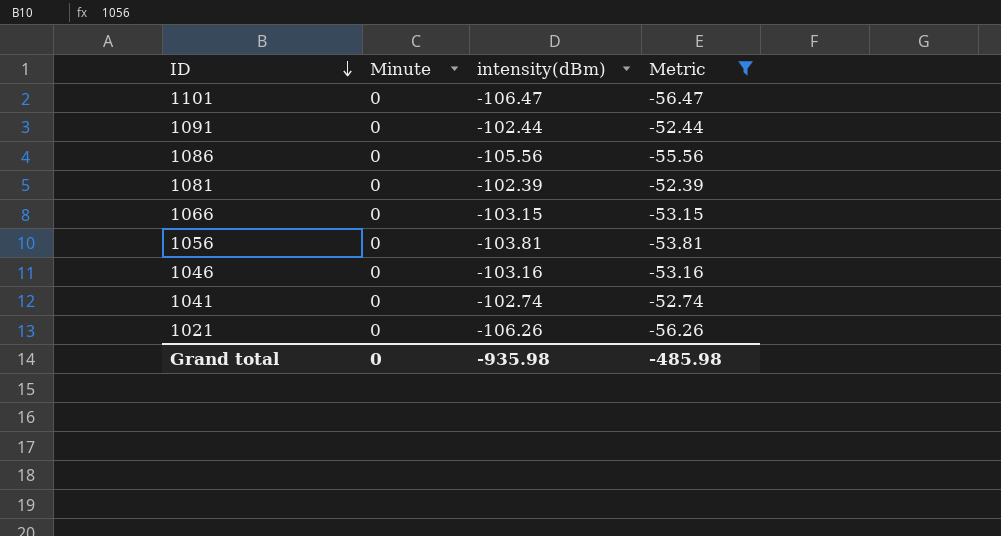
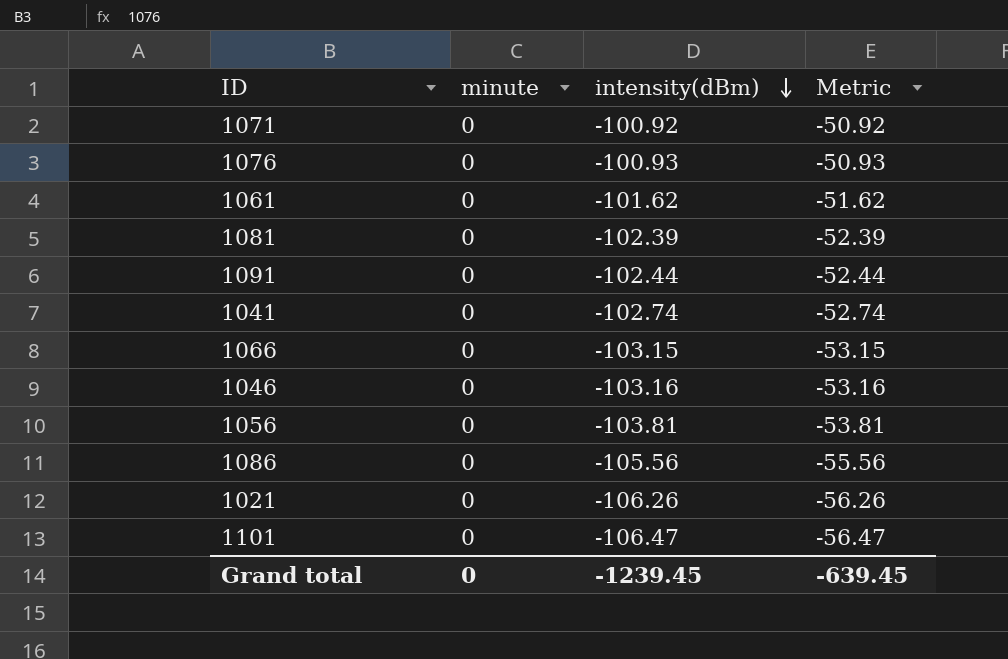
filter: Metric <= -52.39 -> none
row order: ID descending -> intensity(dBm) descending
column name: Minute -> minute
Grand total | intensity(dBm): -935.98 -> -1239.45
Grand total | Metric: -485.98 -> -639.45

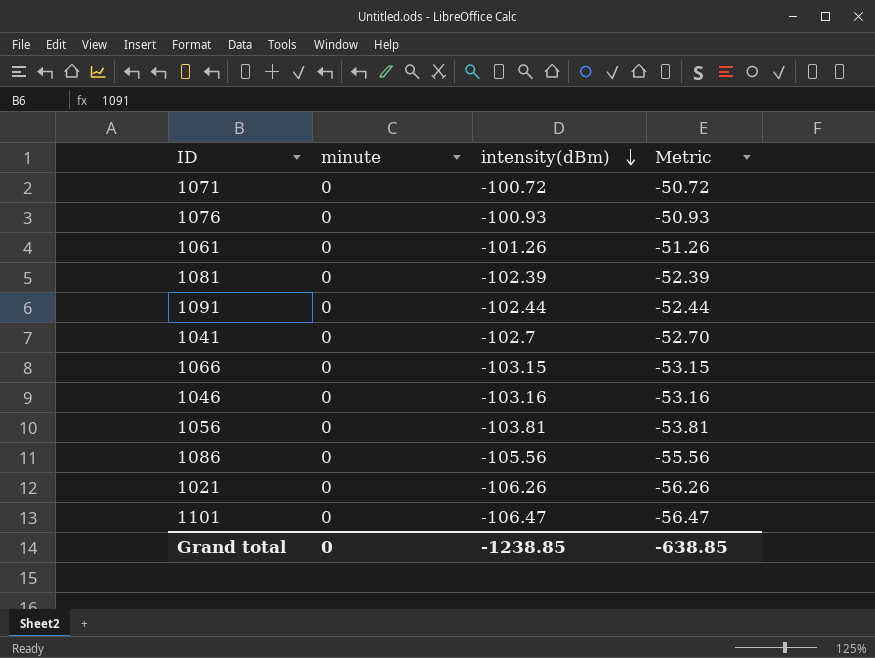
1071 | intensity(dBm): -100.92 -> -100.72
1071 | Metric: -50.92 -> -50.72
1061 | intensity(dBm): -101.62 -> -101.26
1061 | Metric: -51.62 -> -51.26
1041 | intensity(dBm): -102.74 -> -102.7
1041 | Metric: -52.74 -> -52.70
Grand total | intensity(dBm): -1239.45 -> -1238.85
Grand total | Metric: -639.45 -> -638.85

